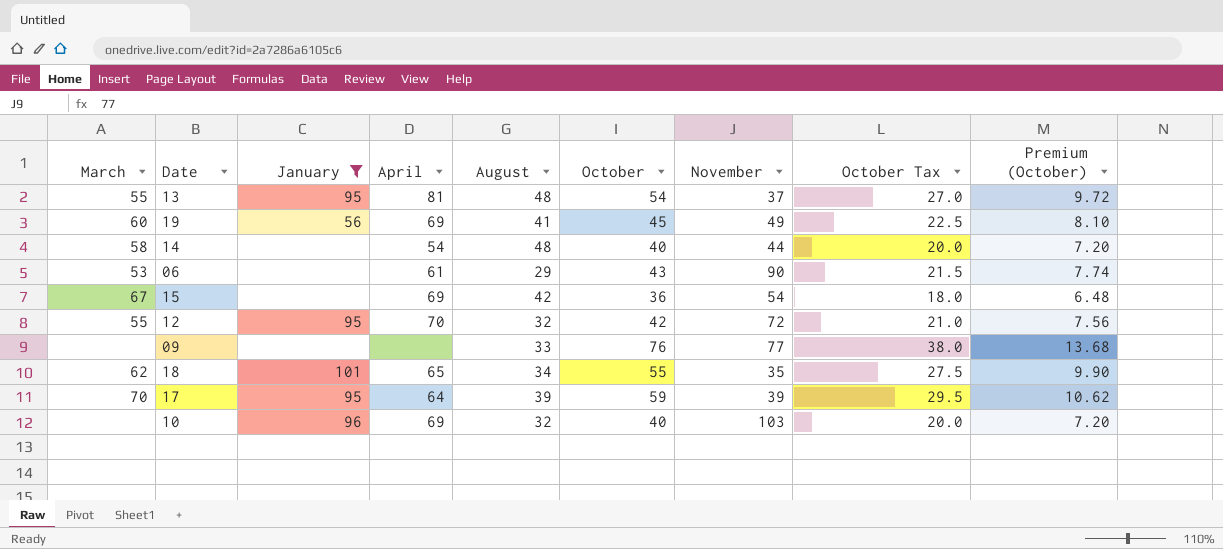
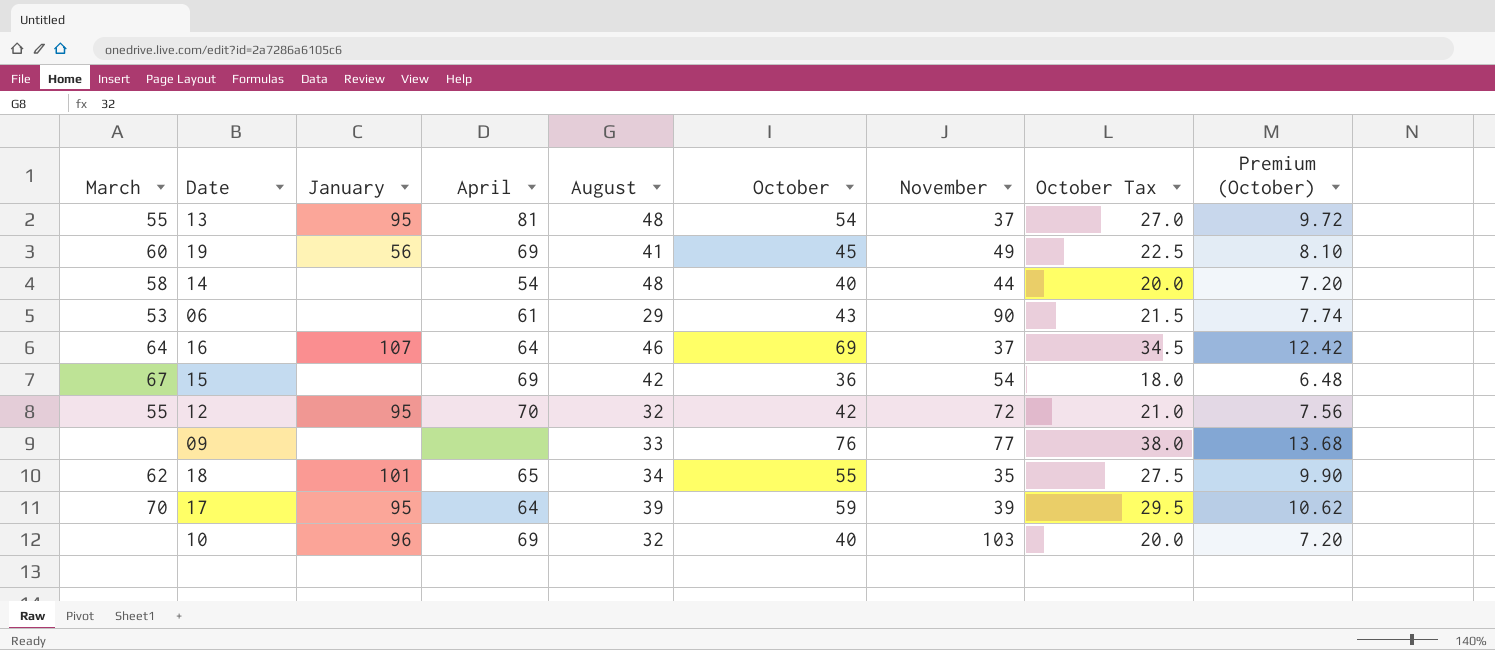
filter: January != 107 -> none

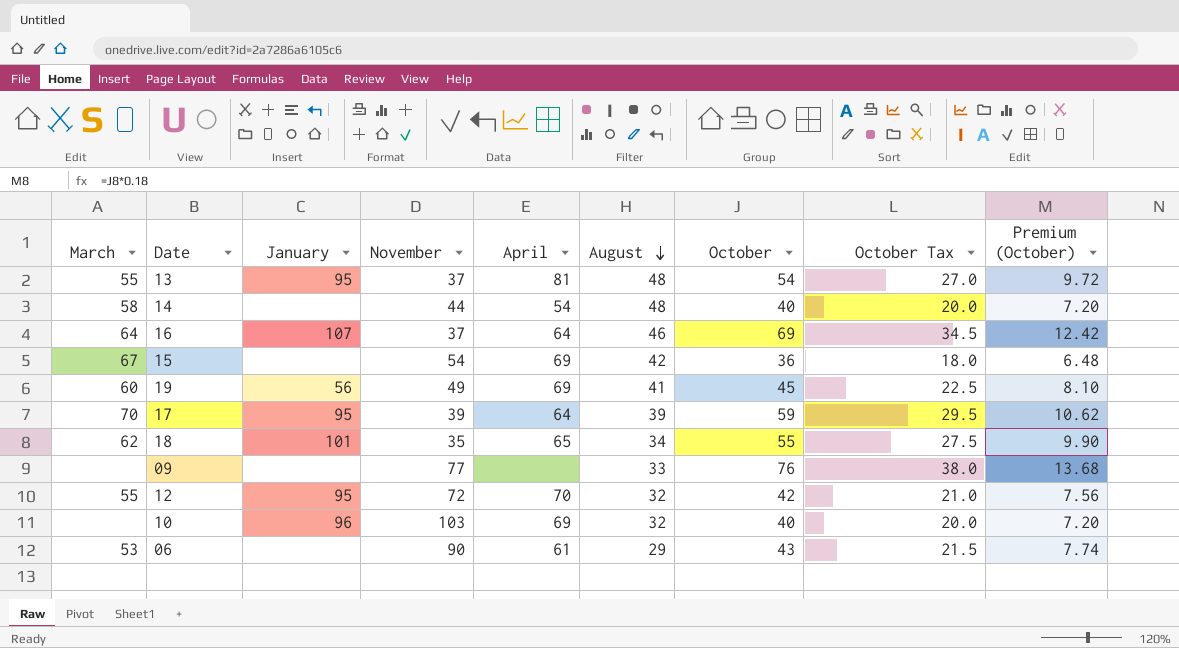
row order: none -> August descending
column November | position: 7 -> 4

